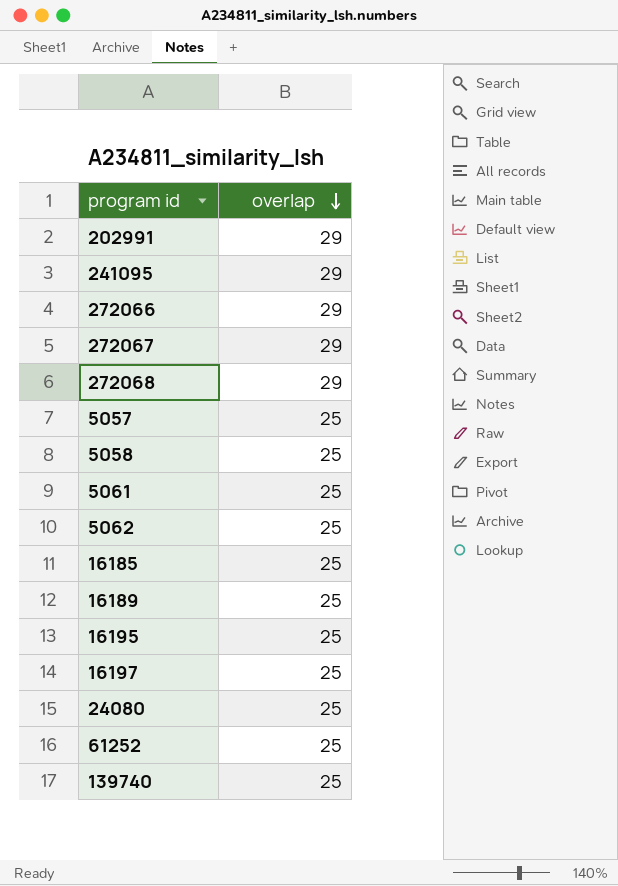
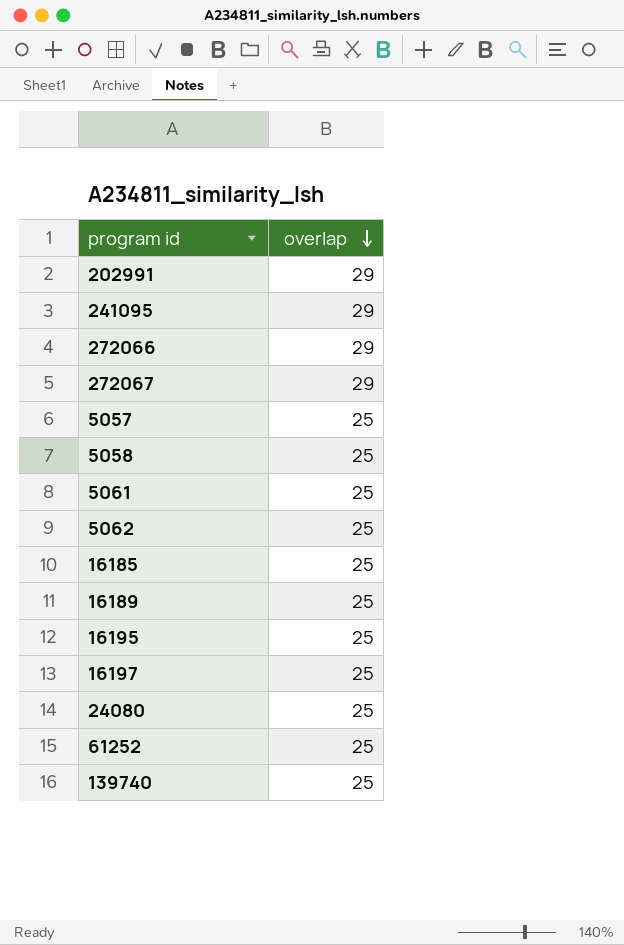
row 272068: 29 -> none

